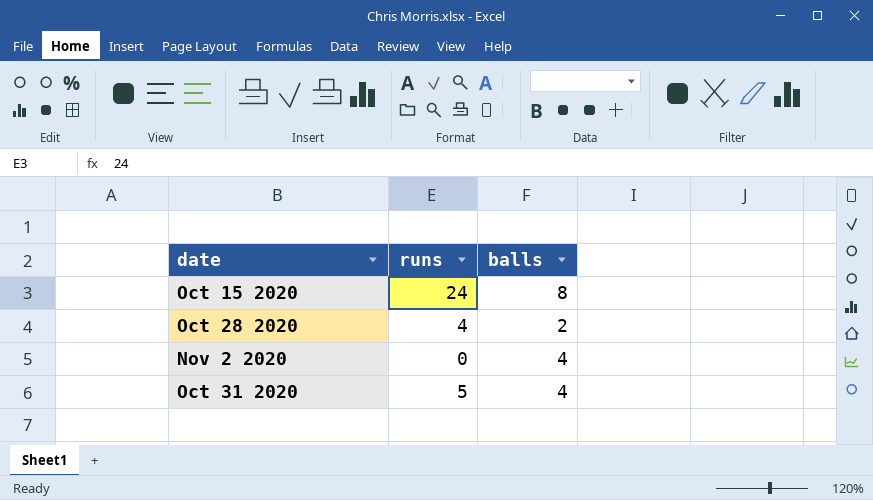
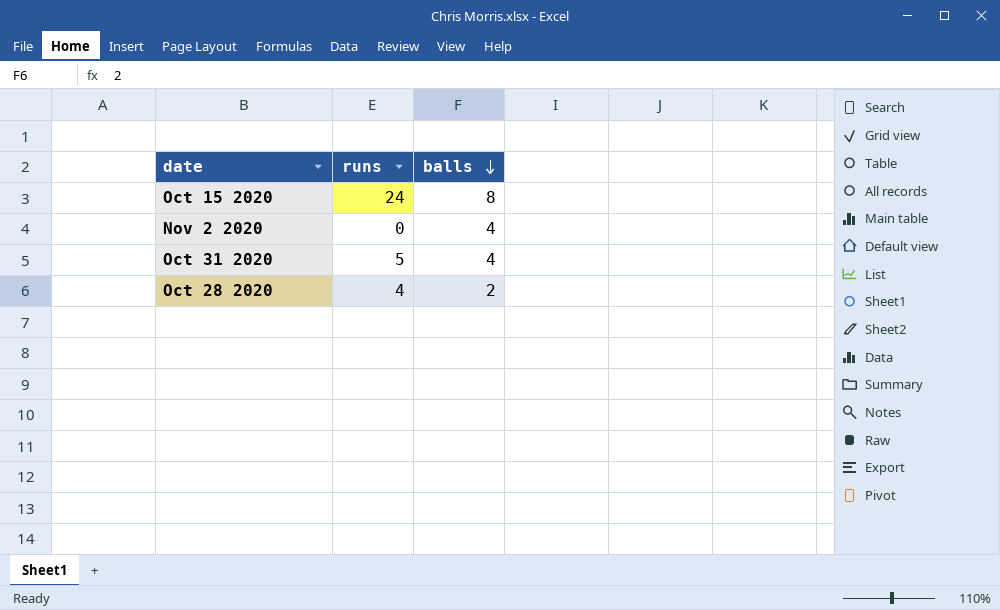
row order: none -> balls descending

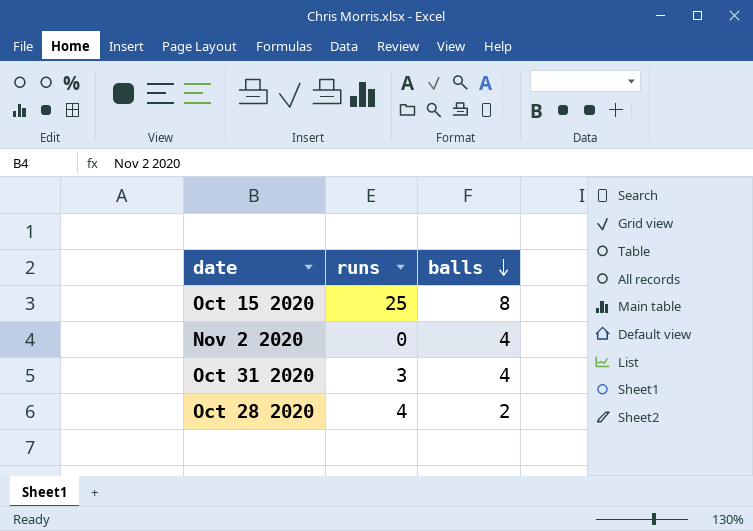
Oct 15 2020 | runs: 24 -> 25
Oct 31 2020 | runs: 5 -> 3

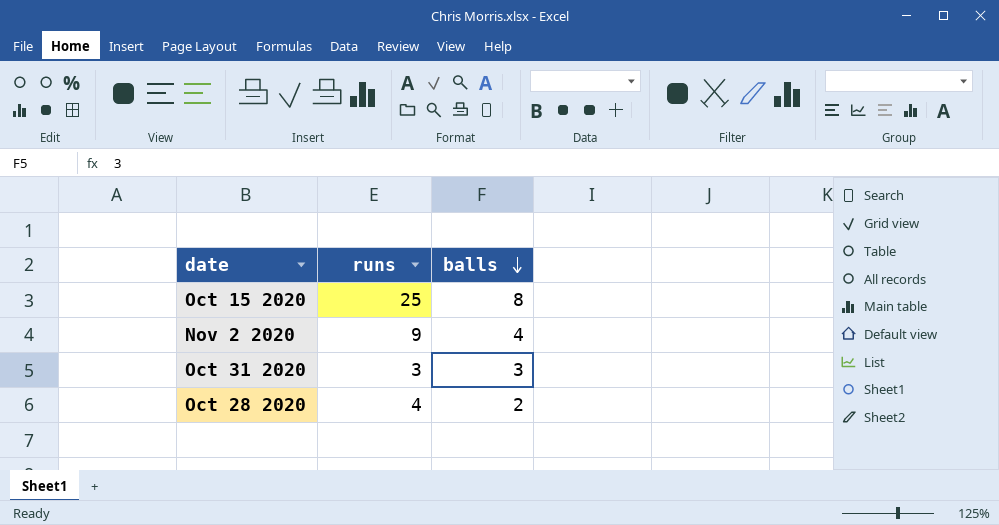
Nov 2 2020 | runs: 0 -> 9
Oct 31 2020 | balls: 4 -> 3

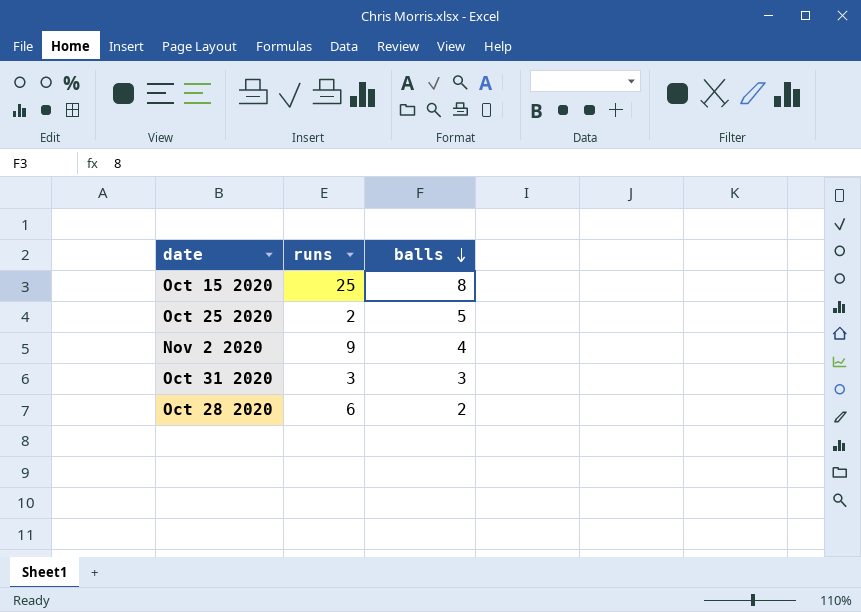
row Oct 25 2020: none -> 2 | 5
Oct 28 2020 | runs: 4 -> 6

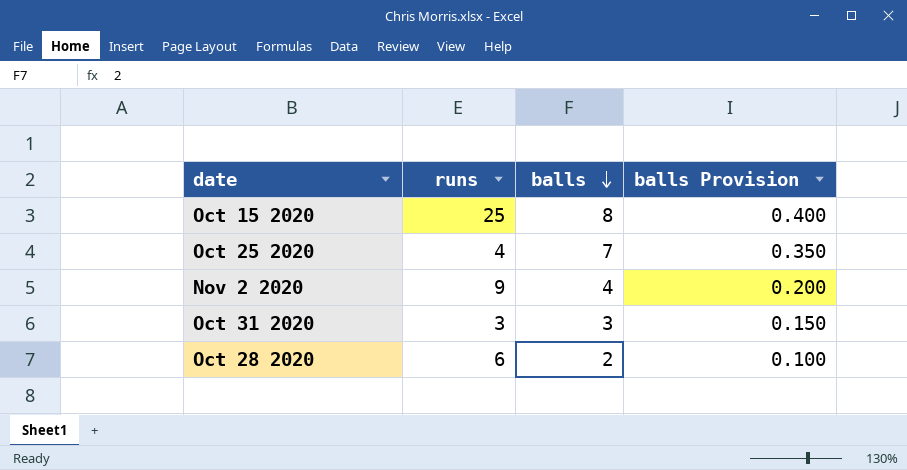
column balls Provision | formula: none -> [balls] * 0.05
Oct 25 2020 | runs: 2 -> 4
Oct 25 2020 | balls: 5 -> 7

